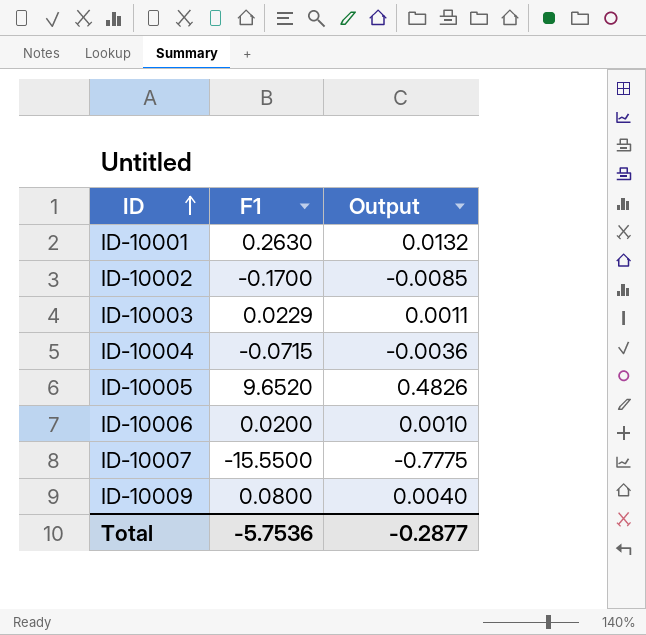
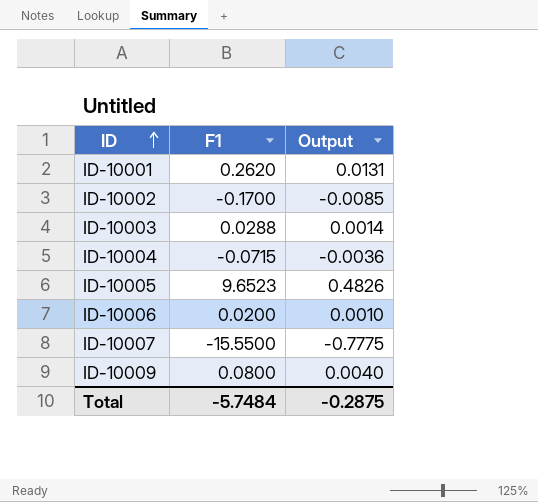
ID-10001 | F1: 0.2630 -> 0.2620
ID-10001 | Output: 0.0132 -> 0.0131
ID-10003 | F1: 0.0229 -> 0.0288
ID-10003 | Output: 0.0011 -> 0.0014
ID-10005 | F1: 9.6520 -> 9.6523
Total | F1: -5.7536 -> -5.7484
Total | Output: -0.2877 -> -0.2875

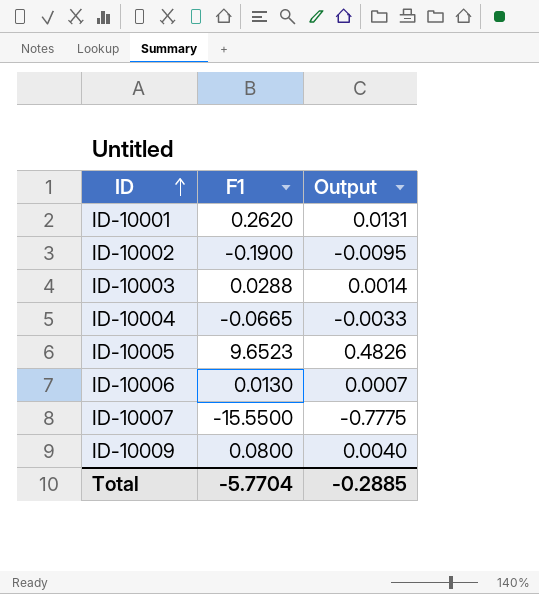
ID-10002 | F1: -0.1700 -> -0.1900
ID-10002 | Output: -0.0085 -> -0.0095
ID-10004 | F1: -0.0715 -> -0.0665
ID-10004 | Output: -0.0036 -> -0.0033
ID-10006 | F1: 0.0200 -> 0.0130
ID-10006 | Output: 0.0010 -> 0.0007
Total | F1: -5.7484 -> -5.7704
Total | Output: -0.2875 -> -0.2885

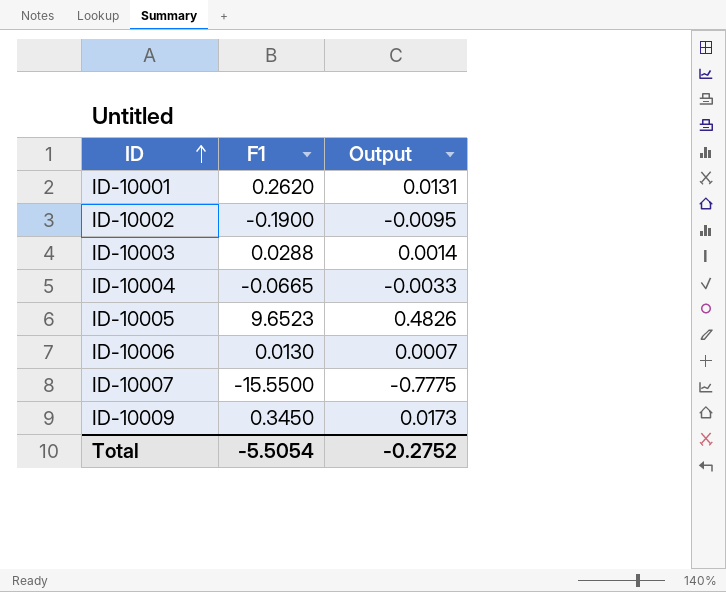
ID-10009 | F1: 0.0800 -> 0.3450
ID-10009 | Output: 0.0040 -> 0.0173
Total | F1: -5.7704 -> -5.5054
Total | Output: -0.2885 -> -0.2752

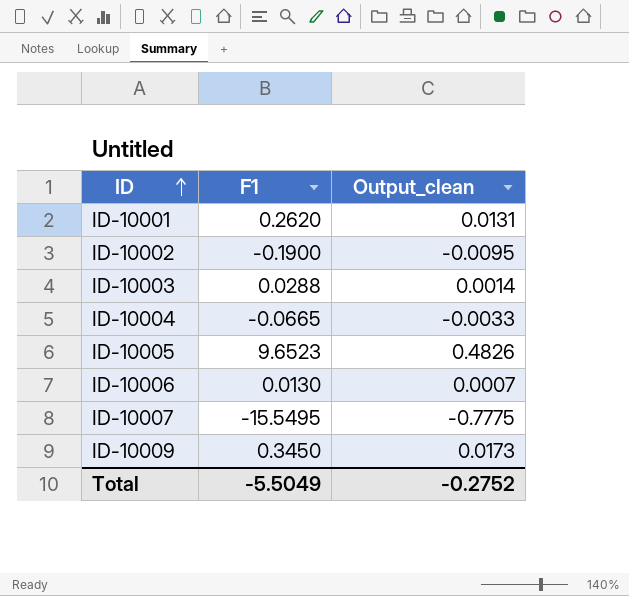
column name: Output -> Output_clean
ID-10007 | F1: -15.5500 -> -15.5495
Total | F1: -5.5054 -> -5.5049

